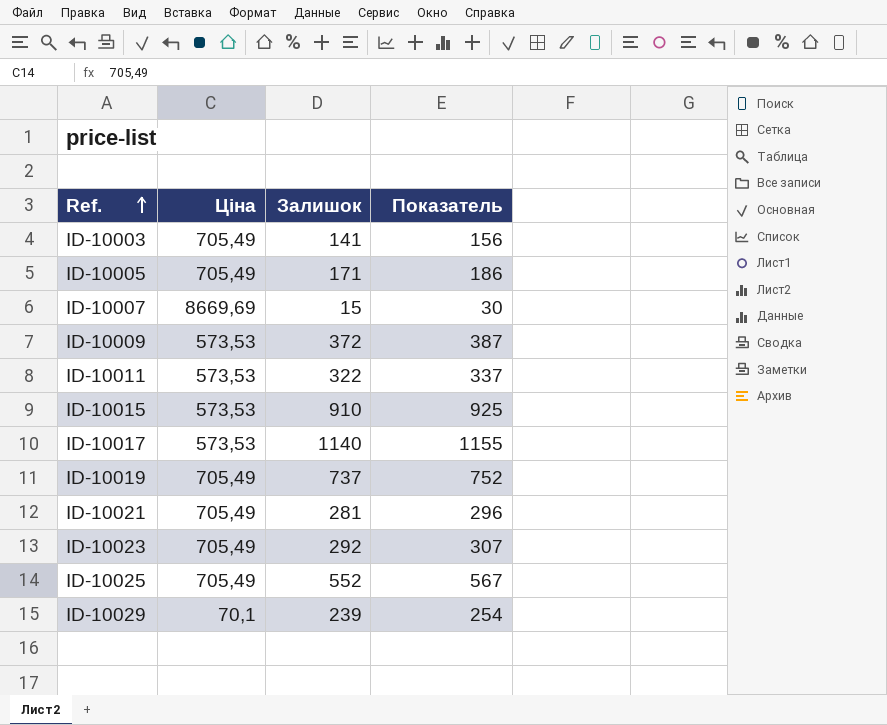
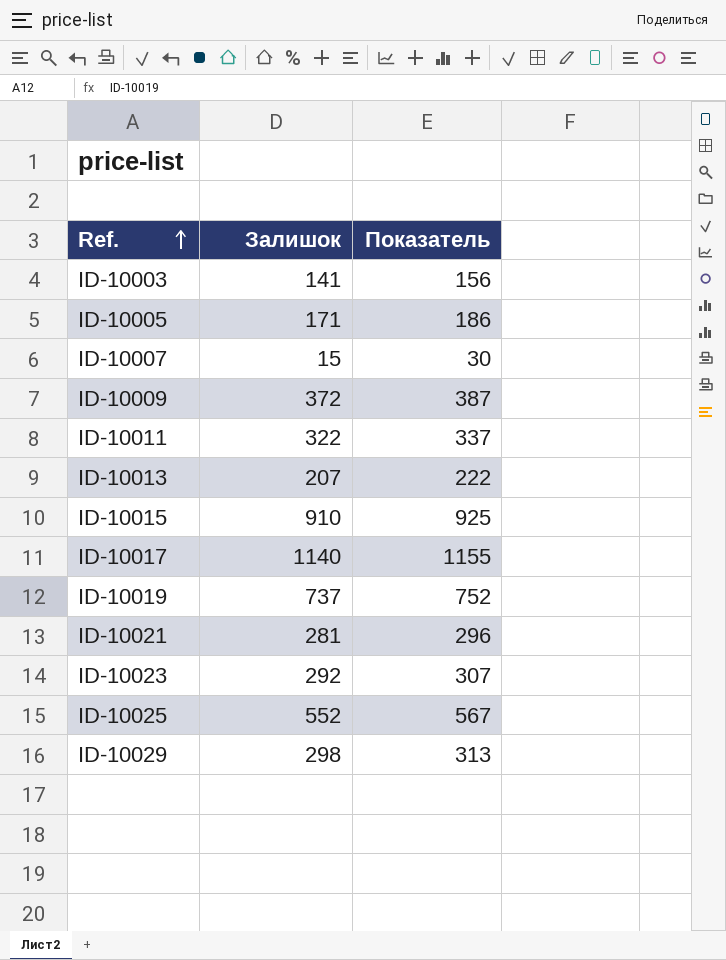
column Ціна | position: 2 -> none
row ID-10013: none -> 207 | 222
ID-10029 | Залишок: 239 -> 298
ID-10029 | Показатель: 254 -> 313

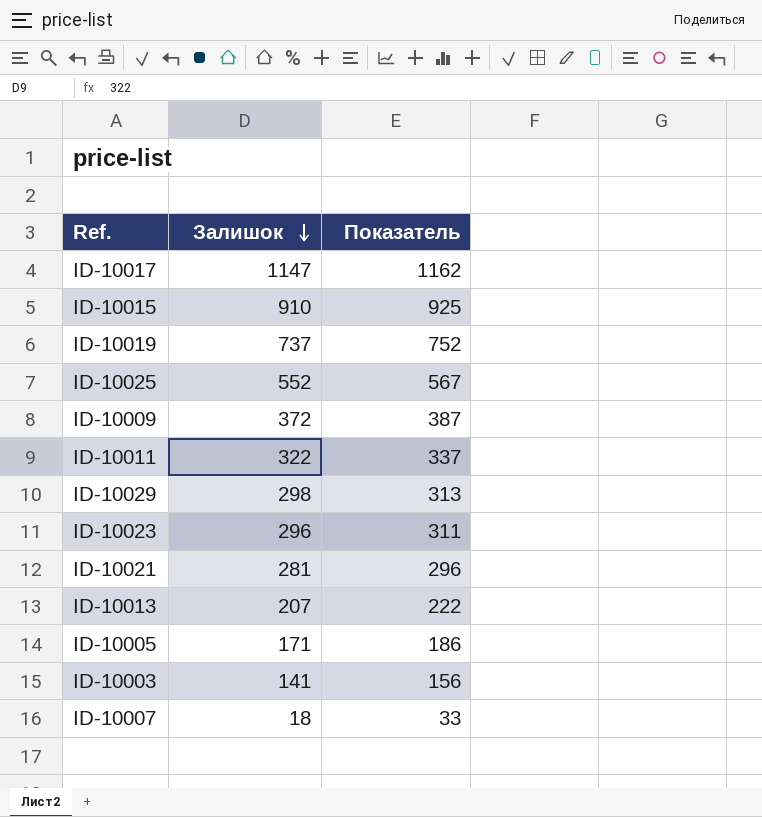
row order: Ref. ascending -> Залишок descending
ID-10017 | Залишок: 1140 -> 1147
ID-10017 | Показатель: 1155 -> 1162
ID-10023 | Залишок: 292 -> 296
ID-10023 | Показатель: 307 -> 311
ID-10007 | Залишок: 15 -> 18
ID-10007 | Показатель: 30 -> 33

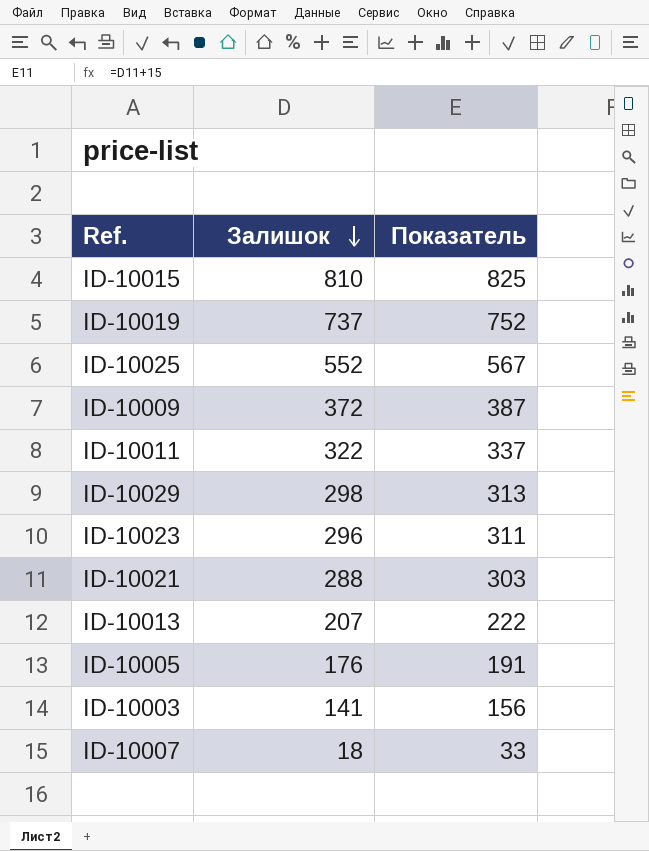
row ID-10017: 1147 | 1162 -> none
ID-10015 | Залишок: 910 -> 810
ID-10015 | Показатель: 925 -> 825
ID-10021 | Залишок: 281 -> 288
ID-10021 | Показатель: 296 -> 303
ID-10005 | Залишок: 171 -> 176
ID-10005 | Показатель: 186 -> 191

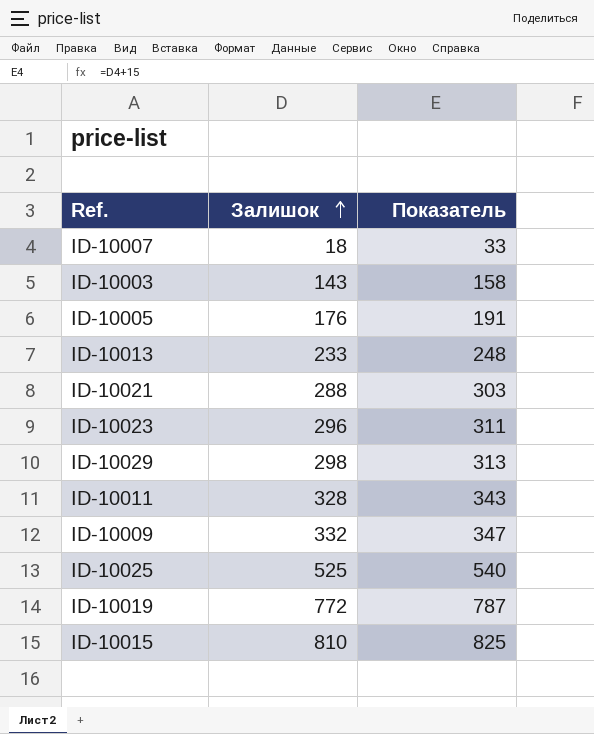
row order: Залишок descending -> Залишок ascending
ID-10003 | Залишок: 141 -> 143
ID-10003 | Показатель: 156 -> 158
ID-10013 | Залишок: 207 -> 233
ID-10013 | Показатель: 222 -> 248
ID-10011 | Залишок: 322 -> 328
ID-10011 | Показатель: 337 -> 343
ID-10009 | Залишок: 372 -> 332
ID-10009 | Показатель: 387 -> 347
ID-10025 | Залишок: 552 -> 525
ID-10025 | Показатель: 567 -> 540
ID-10019 | Залишок: 737 -> 772
ID-10019 | Показатель: 752 -> 787

